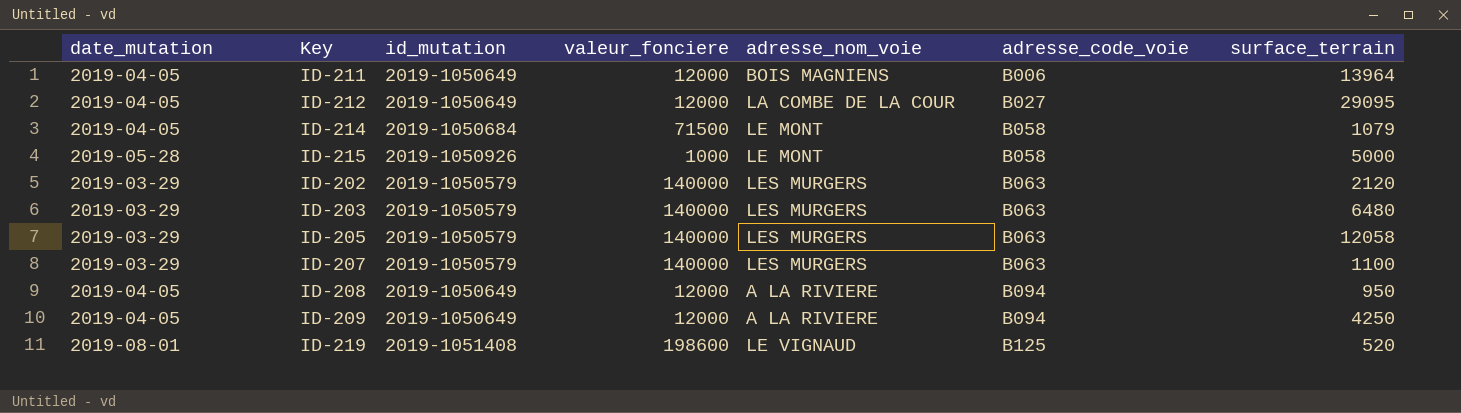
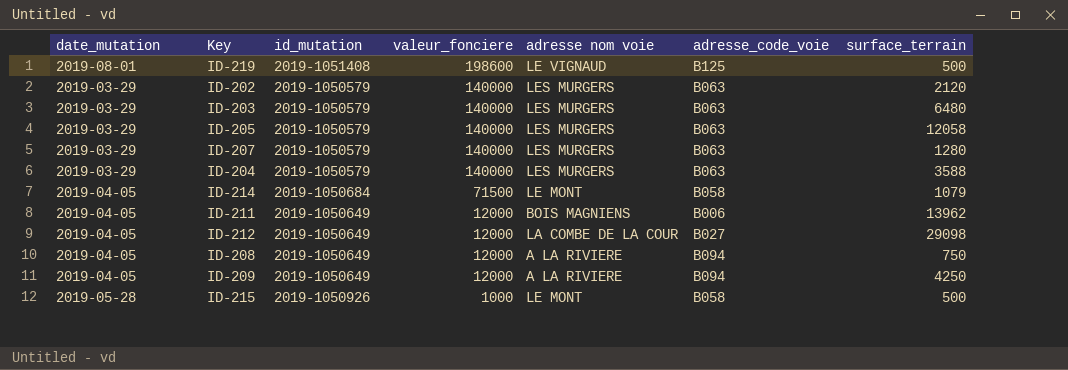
row order: adresse_code_voie ascending -> valeur_fonciere descending
column name: adresse_nom_voie -> adresse nom voie
ID-219 | surface_terrain: 520 -> 500
ID-207 | surface_terrain: 1100 -> 1280
row ID-204: none -> 2019-03-29 | 2019-1050579 | 140000 | LES MURGERS | B063 | 3588
ID-211 | surface_terrain: 13964 -> 13962
ID-212 | surface_terrain: 29095 -> 29098
ID-208 | surface_terrain: 950 -> 750
ID-215 | surface_terrain: 5000 -> 500

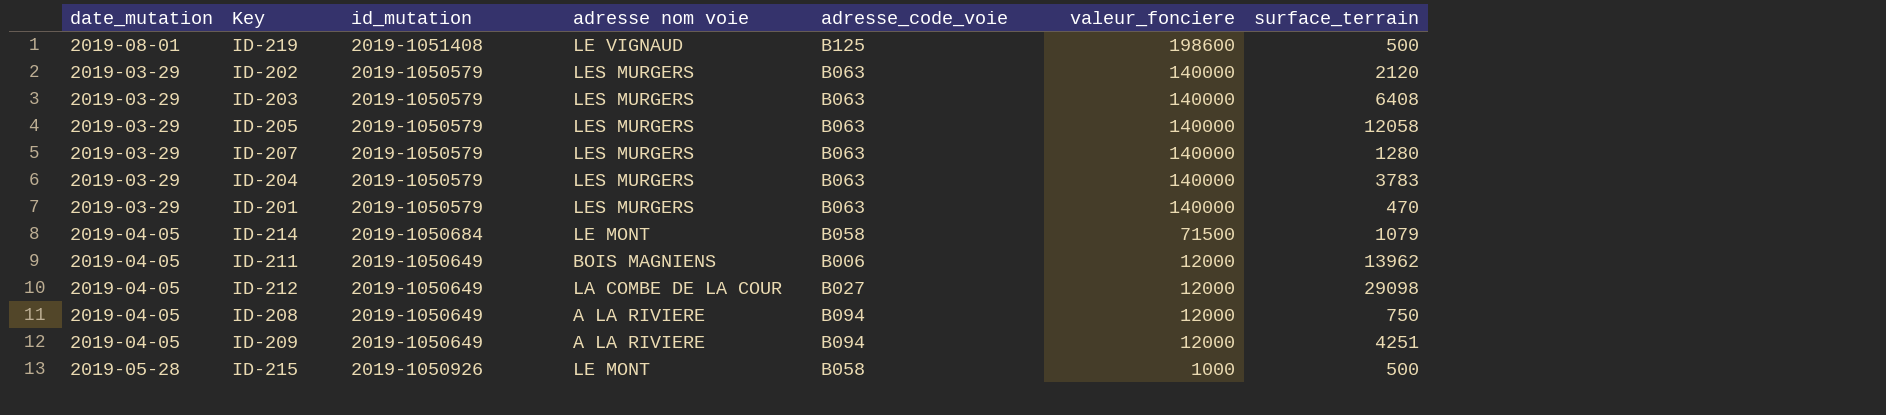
column valeur_fonciere | position: 4 -> 6
ID-203 | surface_terrain: 6480 -> 6408
ID-204 | surface_terrain: 3588 -> 3783
row ID-201: none -> 2019-03-29 | 2019-1050579 | LES MURGERS | B063 | 140000 | 470
ID-209 | surface_terrain: 4250 -> 4251

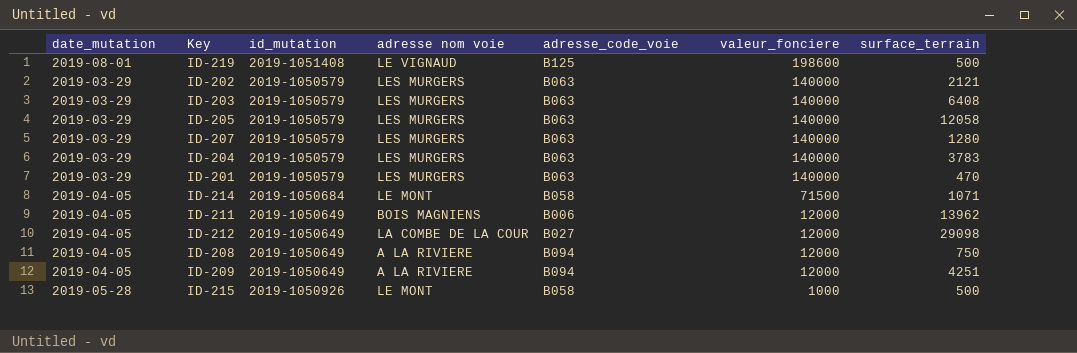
ID-202 | surface_terrain: 2120 -> 2121
ID-214 | surface_terrain: 1079 -> 1071

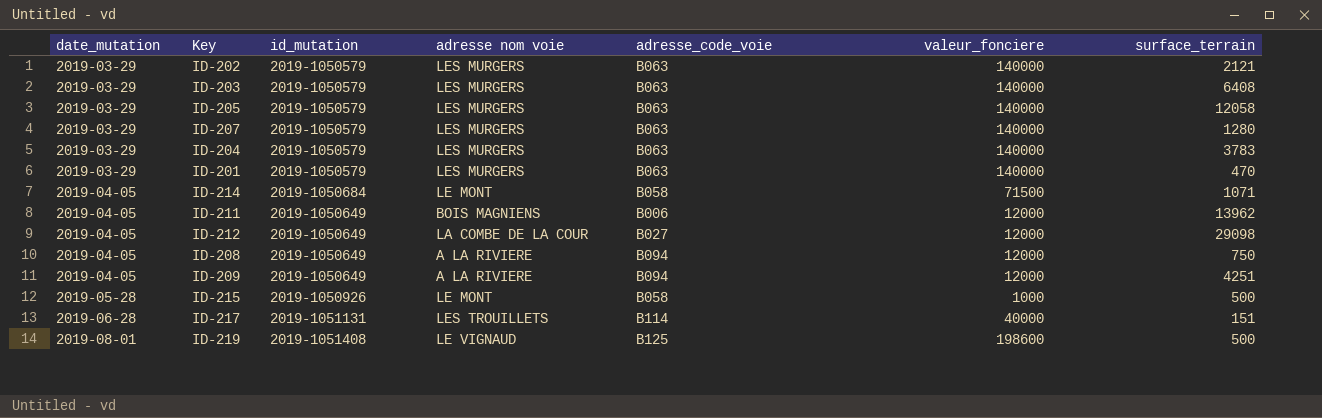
row order: valeur_fonciere descending -> date_mutation ascending
row ID-217: none -> 2019-06-28 | 2019-1051131 | LES TROUILLETS | B114 | 40000 | 151

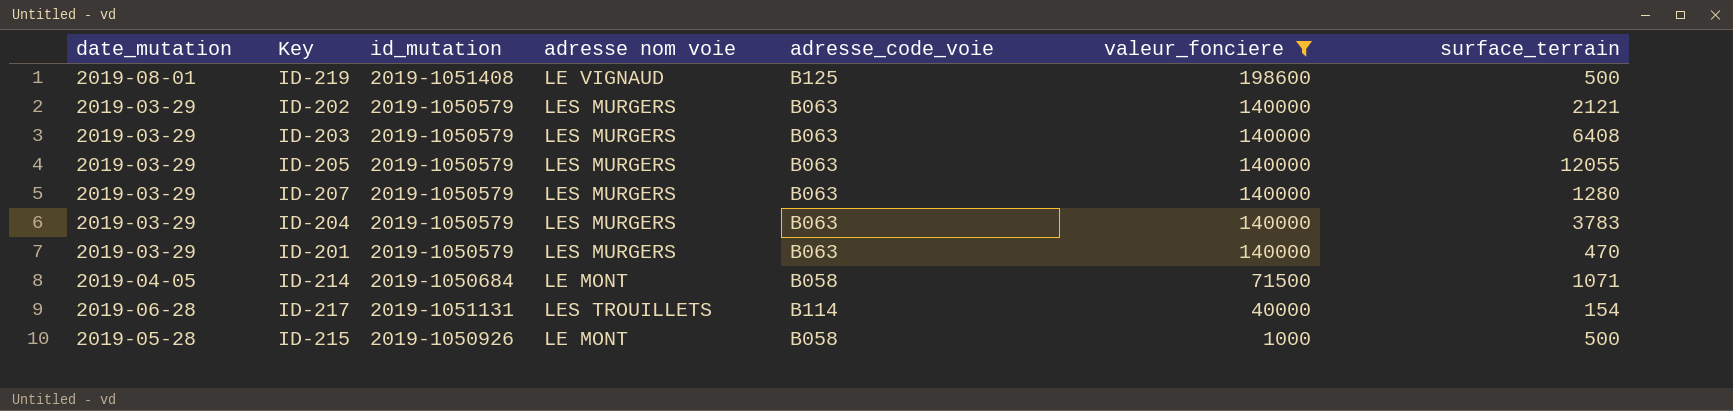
filter: none -> valeur_fonciere != 12000
row order: date_mutation ascending -> valeur_fonciere descending
ID-205 | surface_terrain: 12058 -> 12055
ID-217 | surface_terrain: 151 -> 154

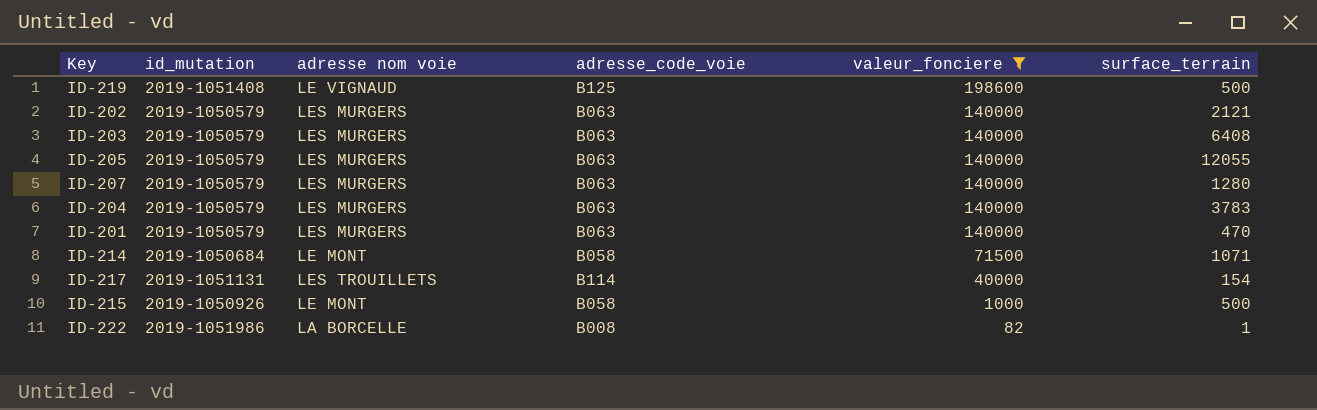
column date_mutation | position: 1 -> none
row ID-222: none -> 2019-1051986 | LA BORCELLE | B008 | 82 | 1

